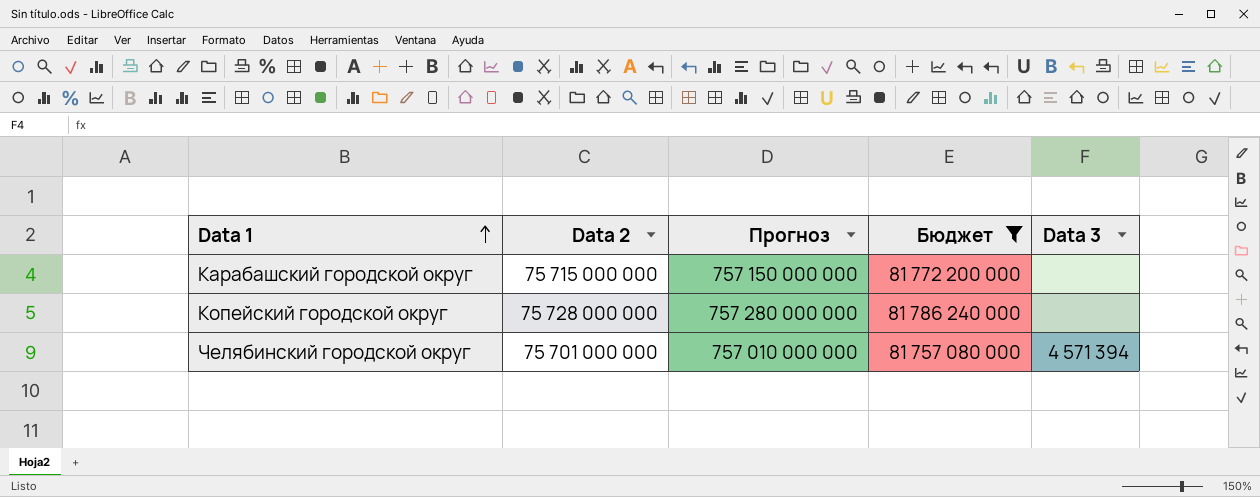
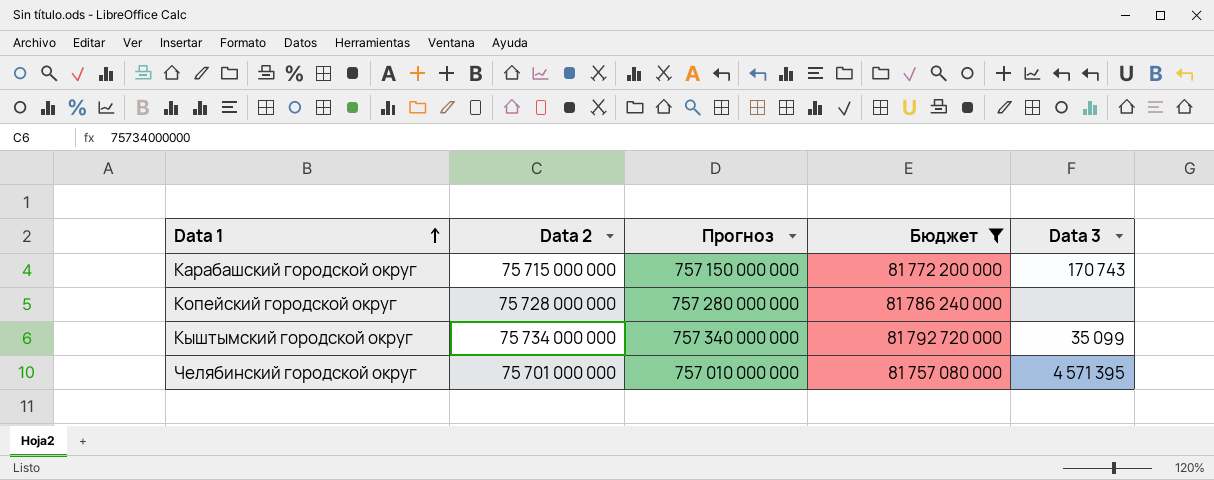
Карабашский городской округ | Data 3: none -> 170 743
row Кыштымский городской округ: none -> 75 734 000 000 | 757 340 000 000 | 81 792 720 000 | 35 099
Челябинский городской округ | Data 3: 4 571 394 -> 4 571 395

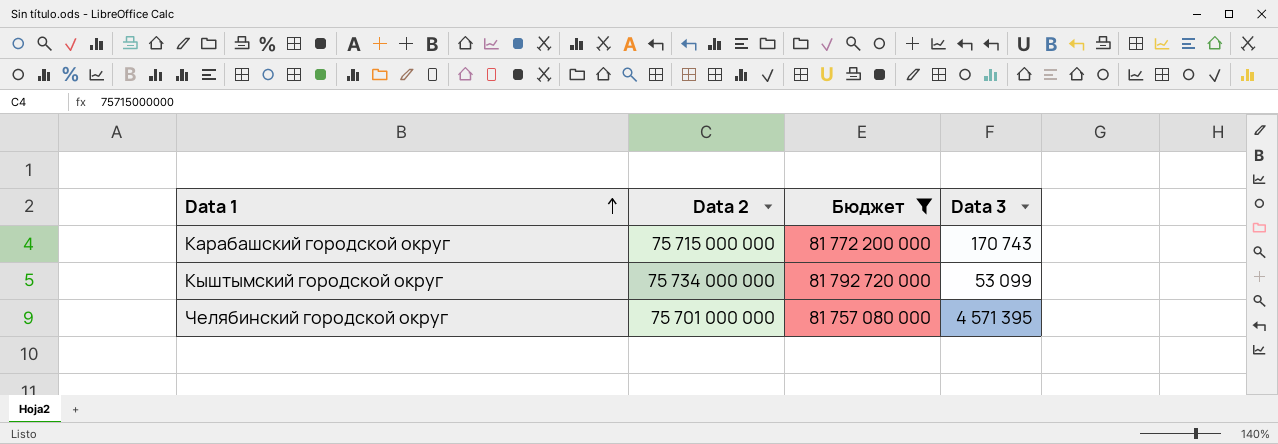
column Прогноз | formula: [Data 2] * 10 -> none
row Копейский городской округ: 75 728 000 000 | 757 280 000 000 | 81 786 240 000 | none -> none
Кыштымский городской округ | Data 3: 35 099 -> 53 099

